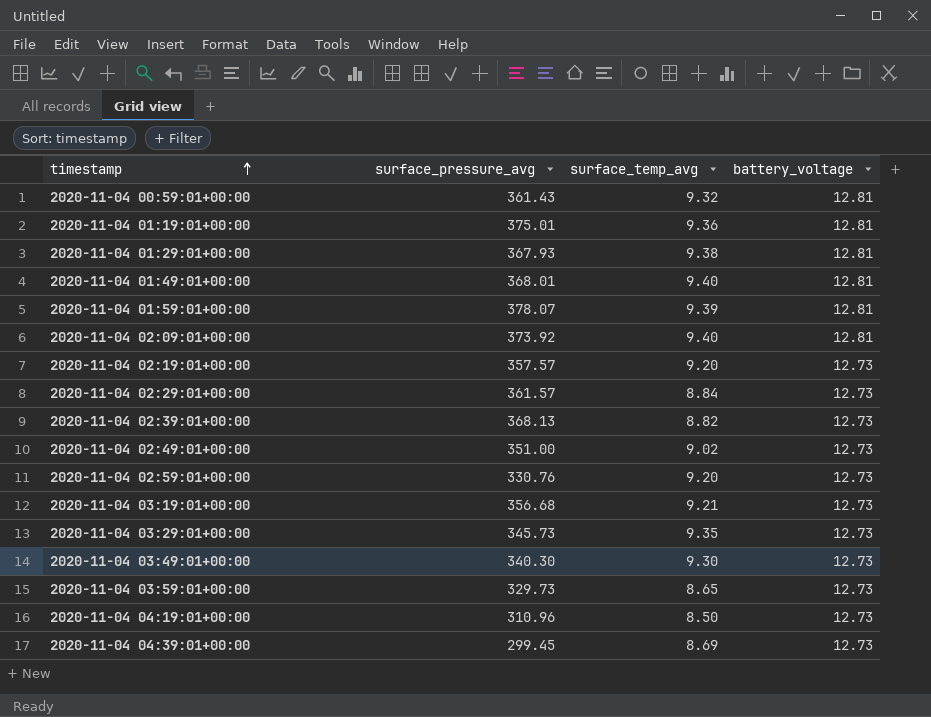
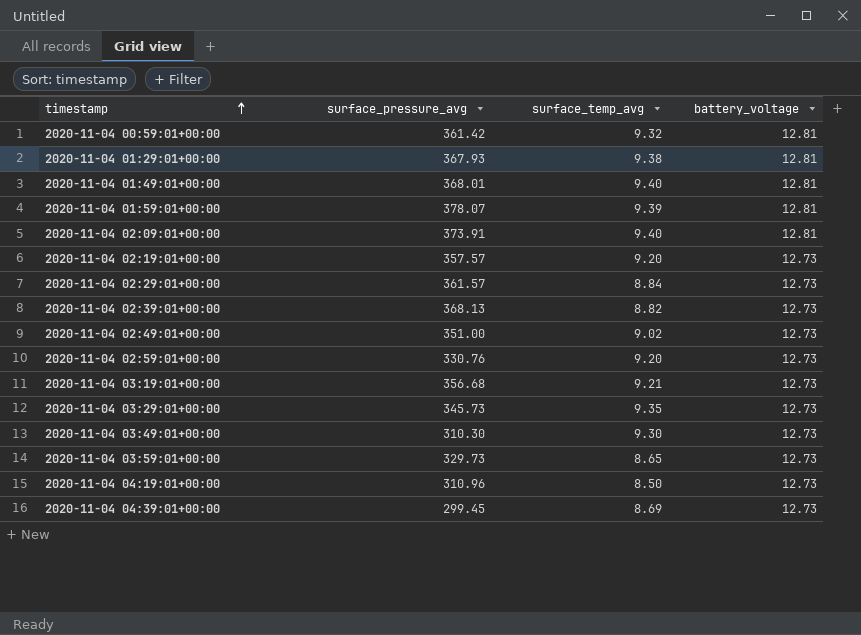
row 2020-11-04 01:19:01+00:00: 375.01 | 9.36 | 12.81 -> none
2020-11-04 00:59:01+00:00 | surface_pressure_avg: 361.43 -> 361.42
2020-11-04 02:09:01+00:00 | surface_pressure_avg: 373.92 -> 373.91
2020-11-04 03:49:01+00:00 | surface_pressure_avg: 340.30 -> 310.30

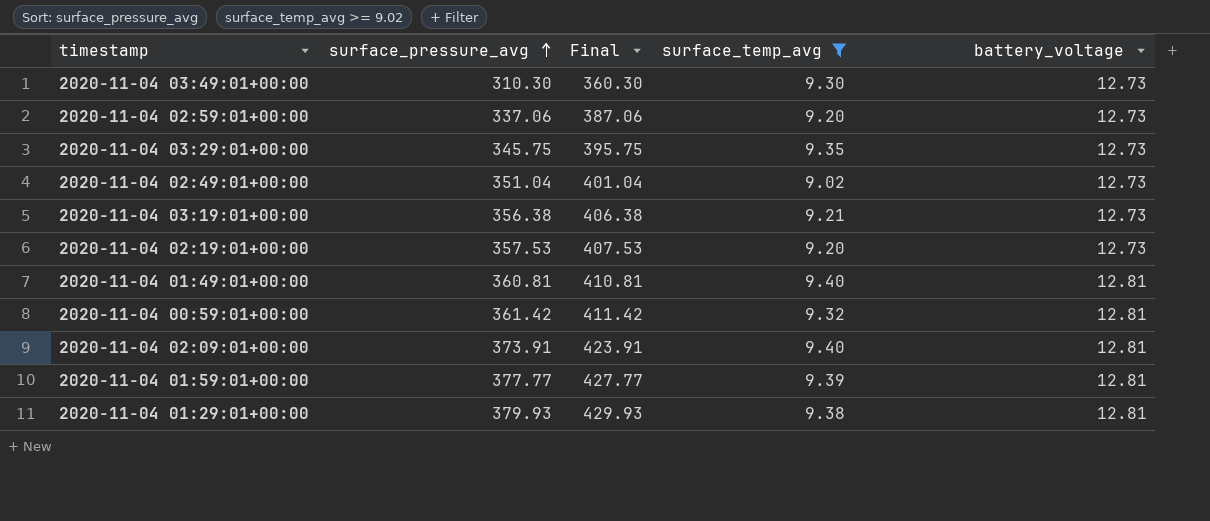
filter: none -> surface_temp_avg >= 9.02
row order: timestamp ascending -> surface_pressure_avg ascending
column Final | formula: none -> [surface_pressure_avg] + 50
2020-11-04 02:59:01+00:00 | surface_pressure_avg: 330.76 -> 337.06
2020-11-04 03:29:01+00:00 | surface_pressure_avg: 345.73 -> 345.75
2020-11-04 02:49:01+00:00 | surface_pressure_avg: 351.00 -> 351.04
2020-11-04 03:19:01+00:00 | surface_pressure_avg: 356.68 -> 356.38
2020-11-04 02:19:01+00:00 | surface_pressure_avg: 357.57 -> 357.53
2020-11-04 01:49:01+00:00 | surface_pressure_avg: 368.01 -> 360.81
2020-11-04 01:59:01+00:00 | surface_pressure_avg: 378.07 -> 377.77
2020-11-04 01:29:01+00:00 | surface_pressure_avg: 367.93 -> 379.93

